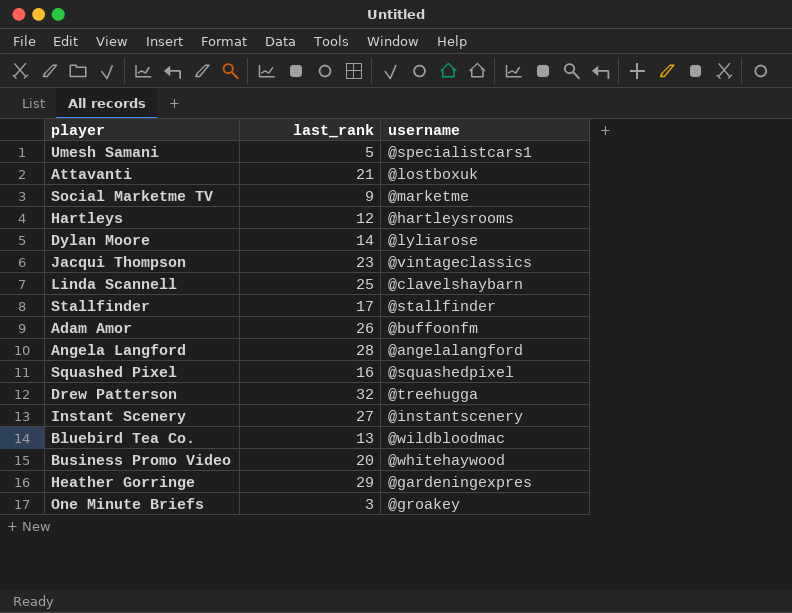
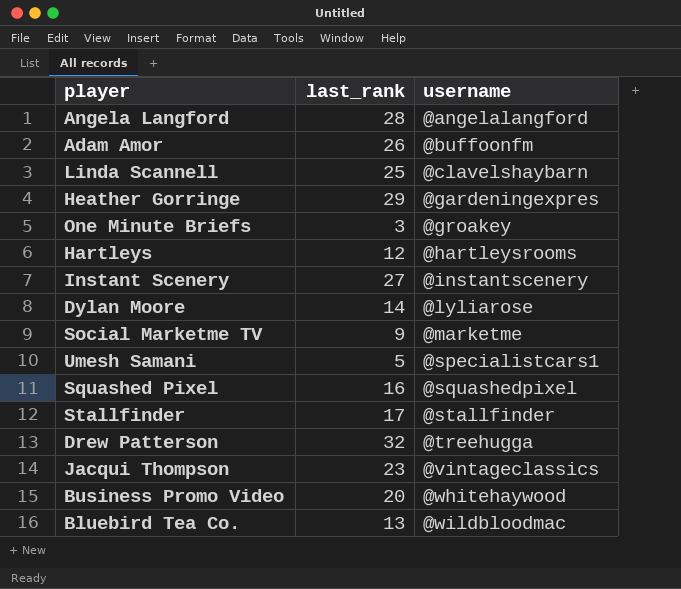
row order: none -> username ascending
row Attavanti: 21 | @lostboxuk -> none

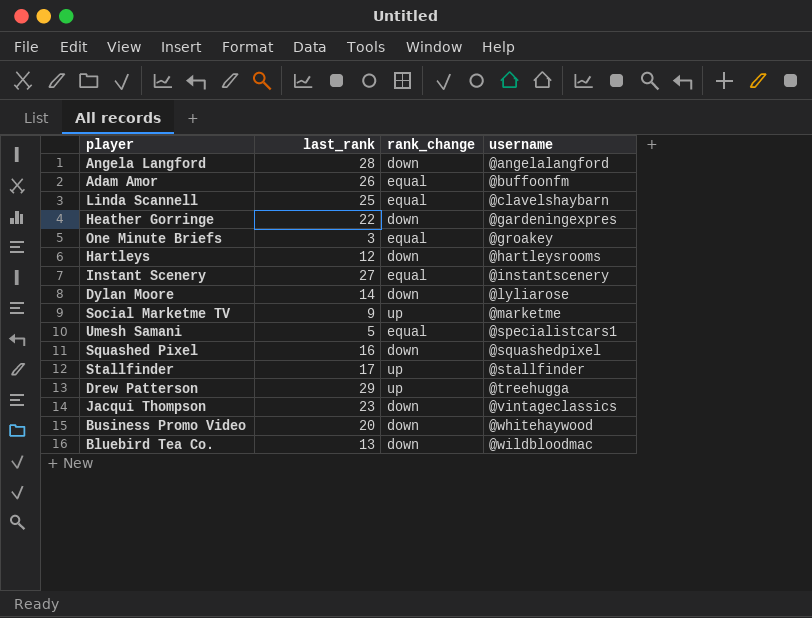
column rank_change | position: none -> 3
Heather Gorringe | last_rank: 29 -> 22
Drew Patterson | last_rank: 32 -> 29

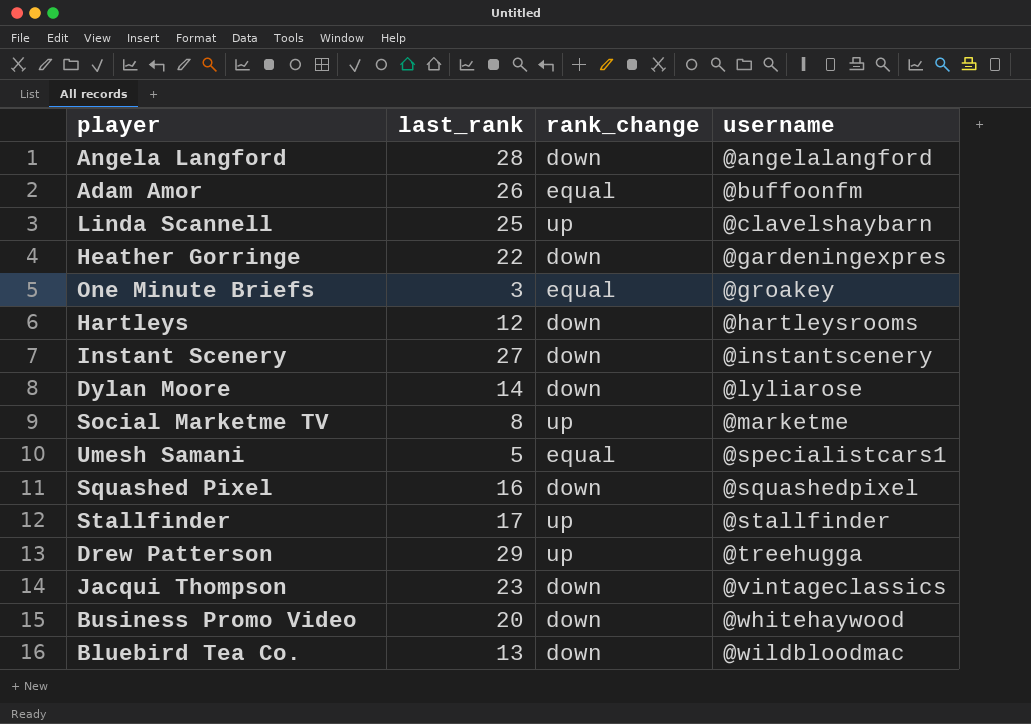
Linda Scannell | rank_change: equal -> up
Instant Scenery | rank_change: equal -> down
Social Marketme TV | last_rank: 9 -> 8

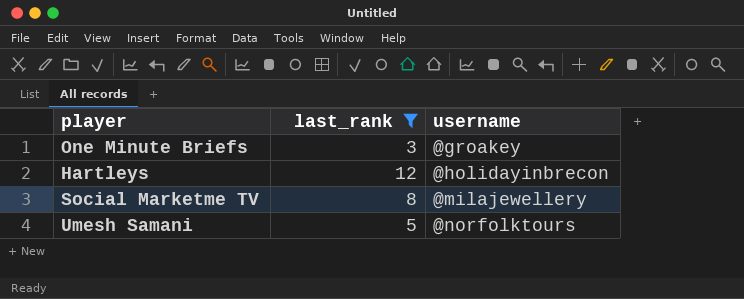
filter: none -> last_rank <= 12
column rank_change | position: 3 -> none
Hartleys | username: @hartleysrooms -> @holidayinbrecon
Social Marketme TV | username: @marketme -> @milajewellery
Umesh Samani | username: @specialistcars1 -> @norfolktours

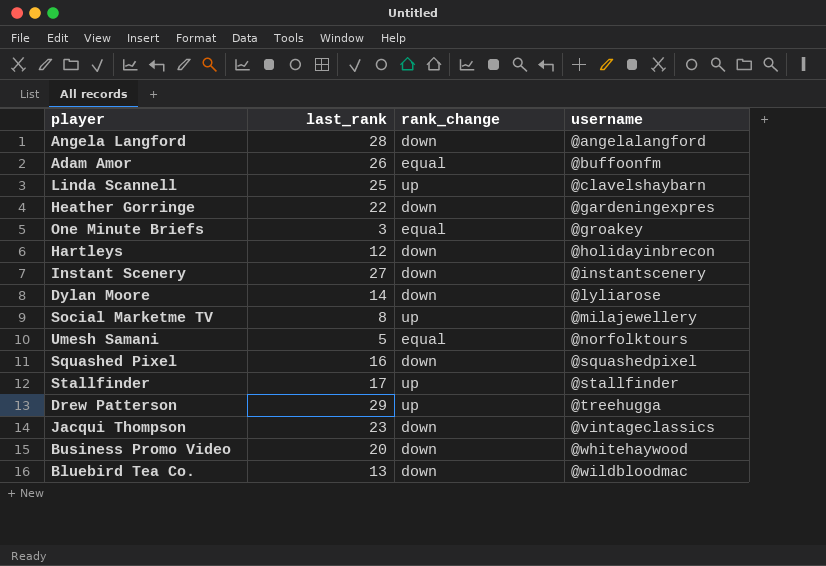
filter: last_rank <= 12 -> none
column rank_change | position: none -> 3

